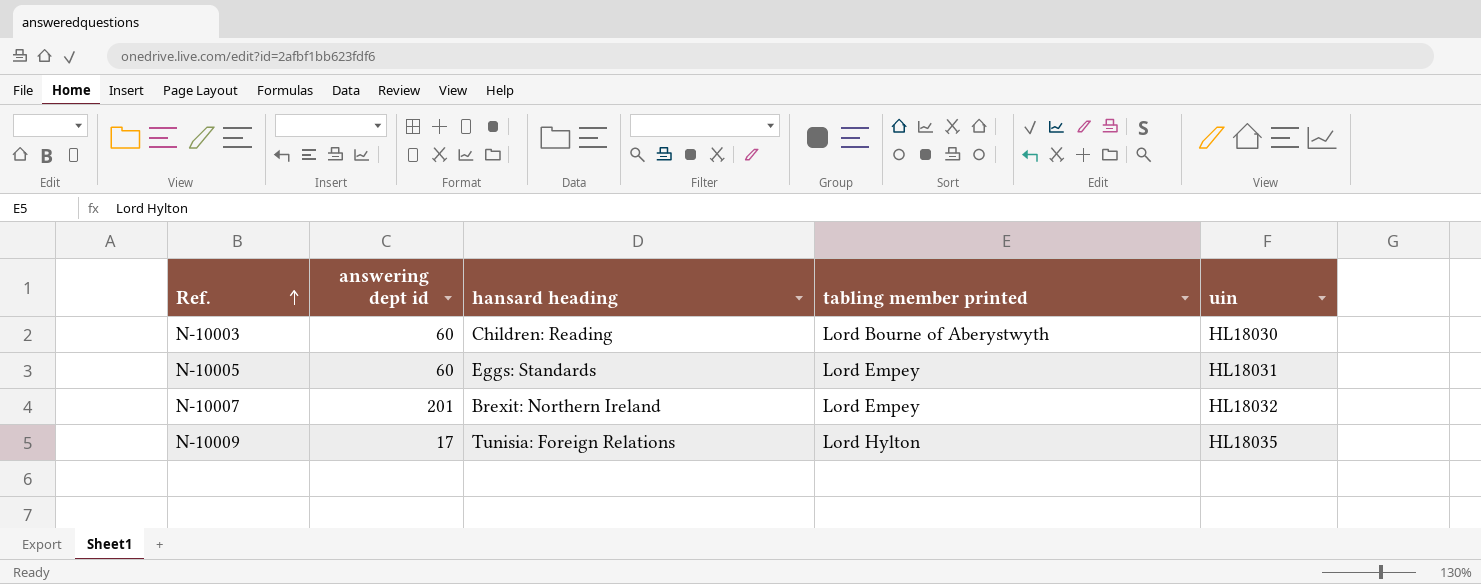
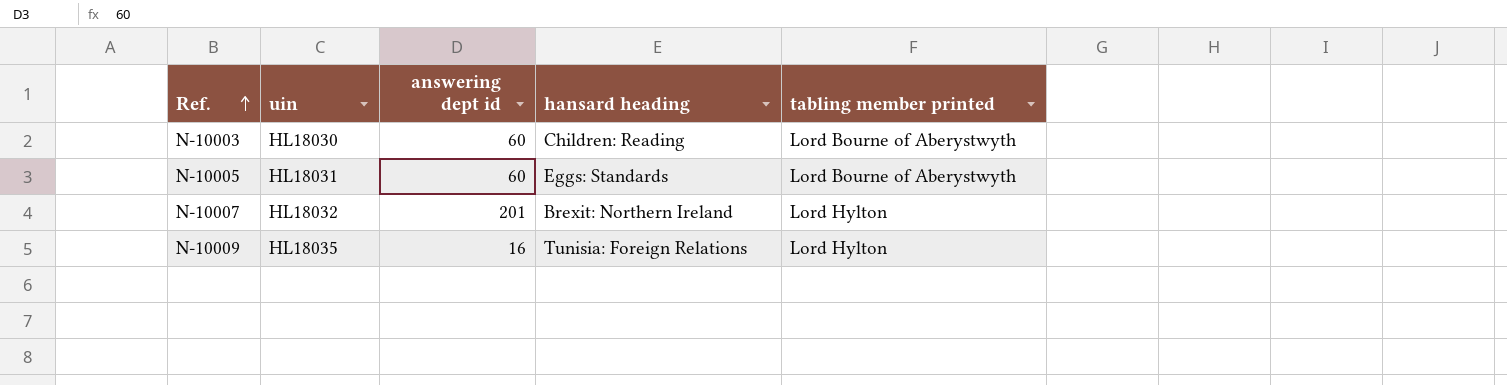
column uin | position: 5 -> 2
N-10005 | tabling member printed: Lord Empey -> Lord Bourne of Aberystwyth
N-10007 | tabling member printed: Lord Empey -> Lord Hylton
N-10009 | answering dept id: 17 -> 16

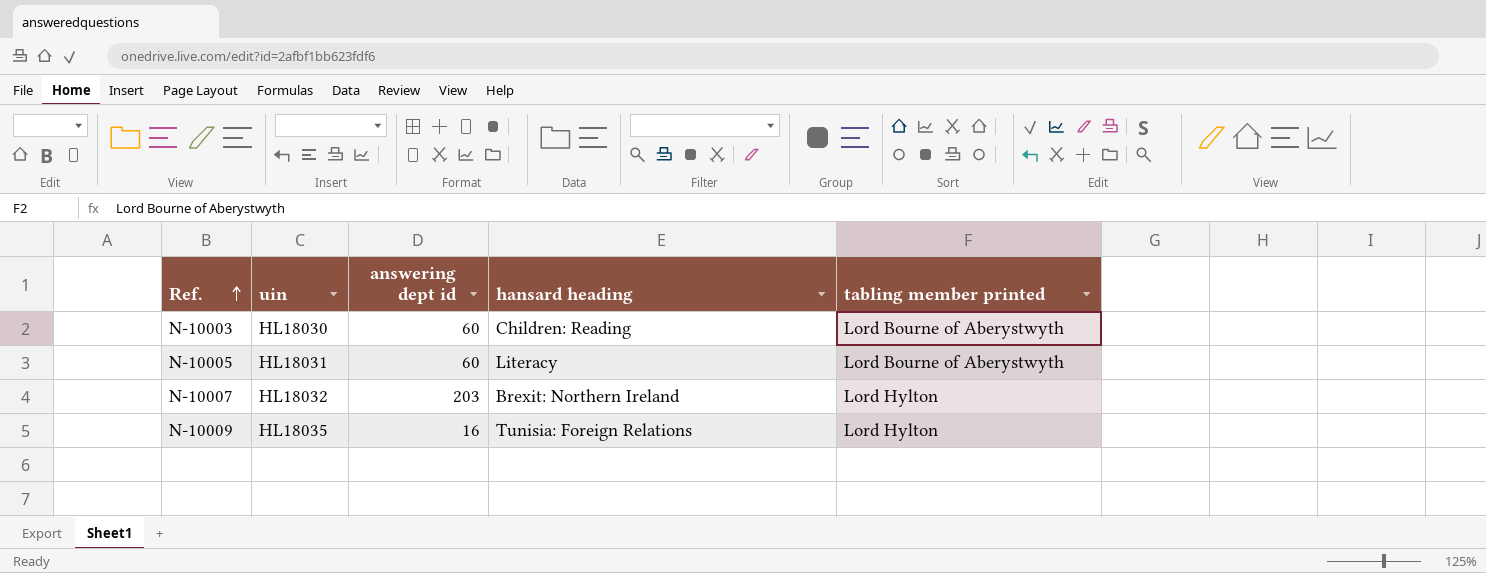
N-10005 | hansard heading: Eggs: Standards -> Literacy
N-10007 | answering dept id: 201 -> 203

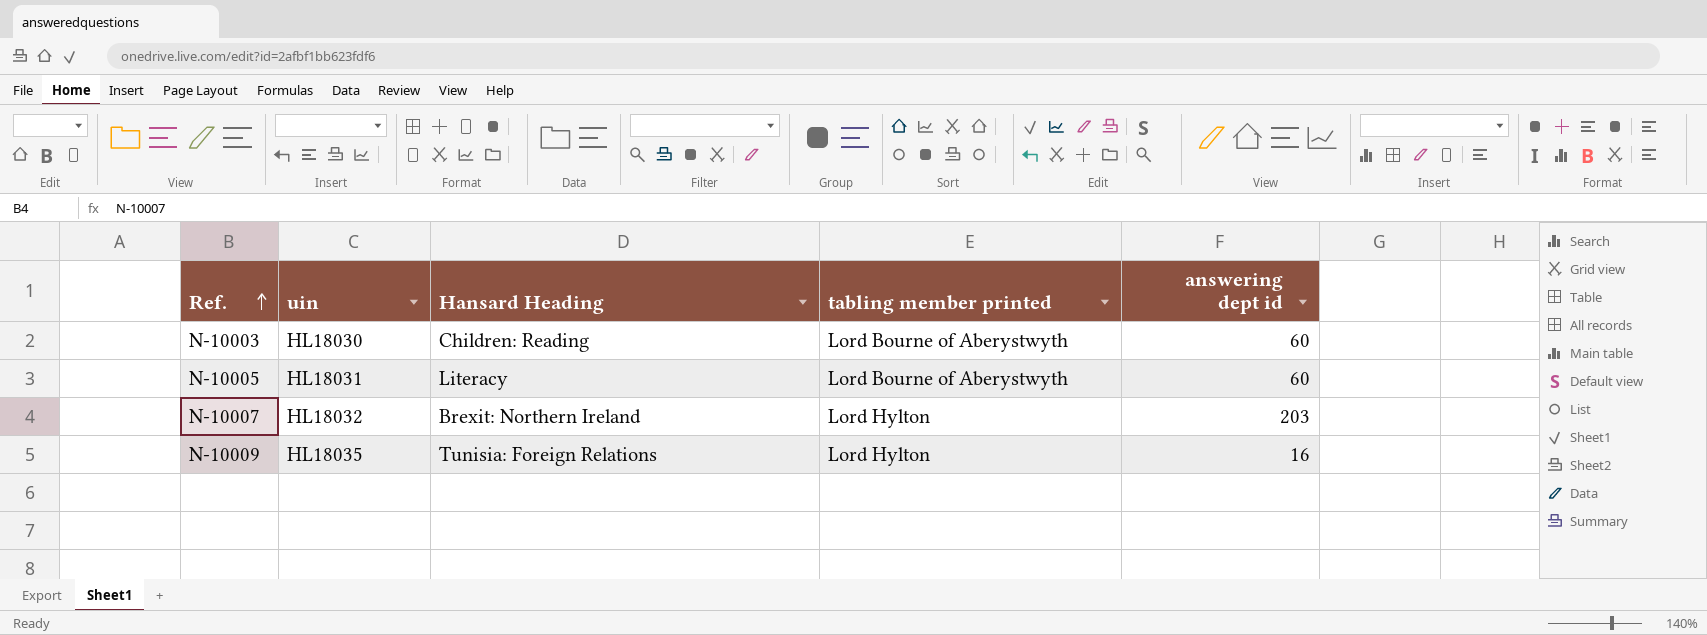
column name: hansard heading -> Hansard Heading
column answering dept id | position: 3 -> 5

